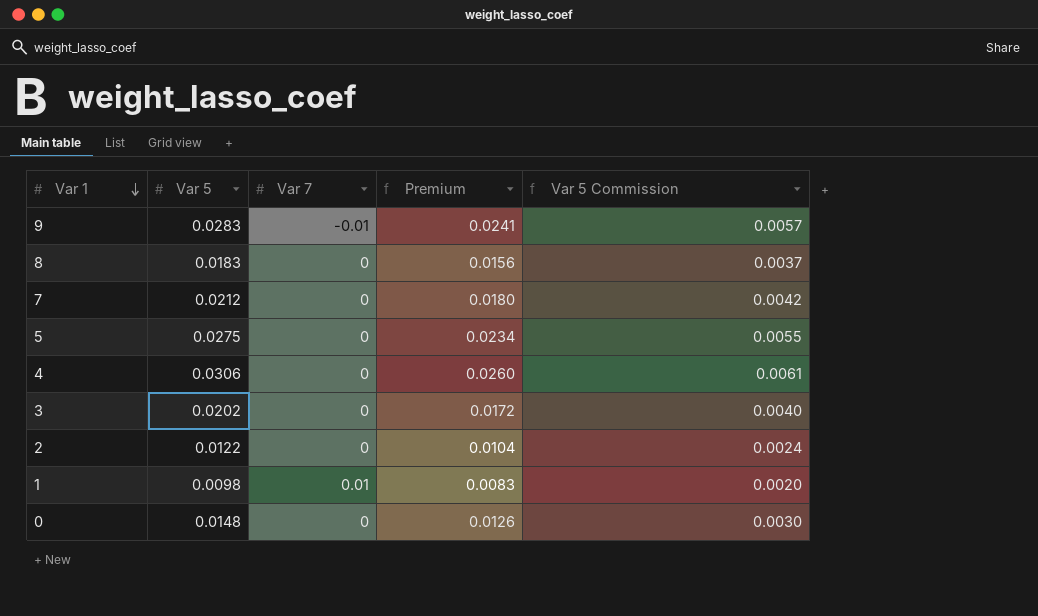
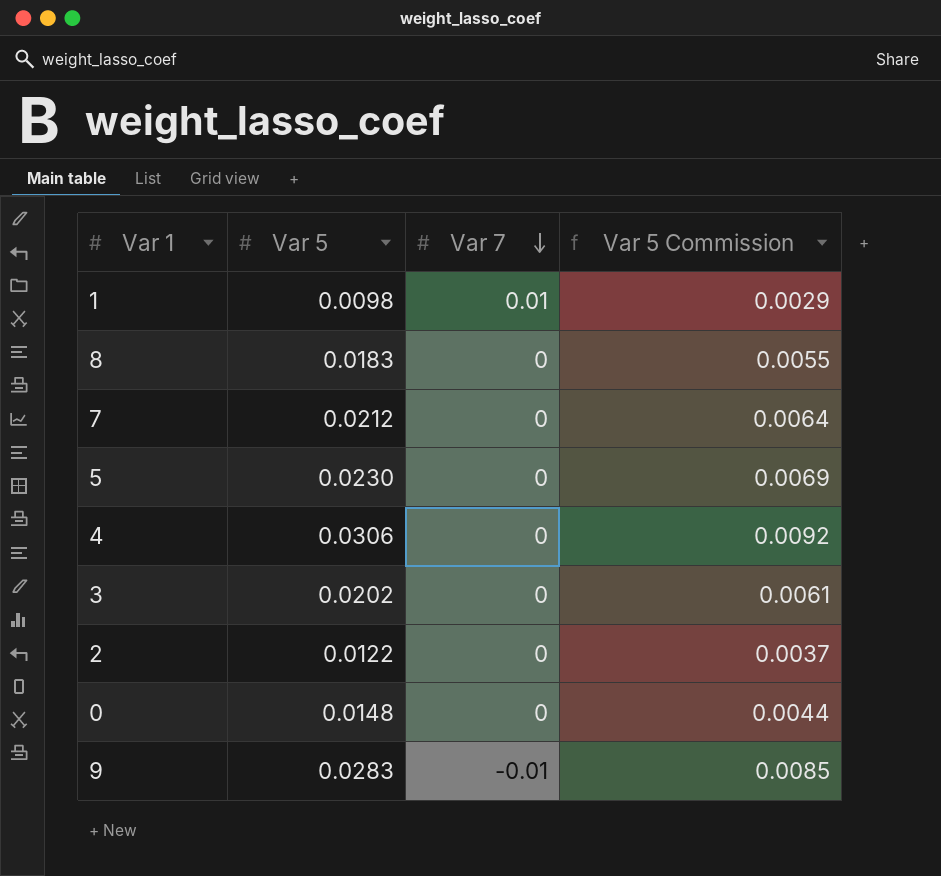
row order: Var 1 descending -> Var 7 descending
column Premium | formula: [Var 5] * 0.85 -> none
column Var 5 Commission | formula: [Var 5] * 0.2 -> [Var 5] * 0.3
5 | Var 5: 0.0275 -> 0.0230

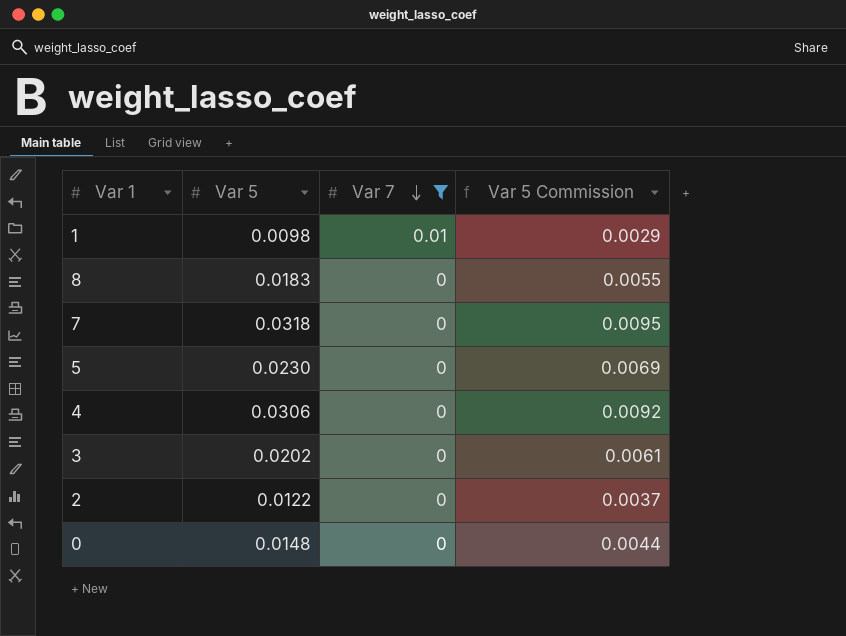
filter: none -> Var 7 != -0.01
7 | Var 5: 0.0212 -> 0.0318
7 | Var 5 Commission: 0.0064 -> 0.0095

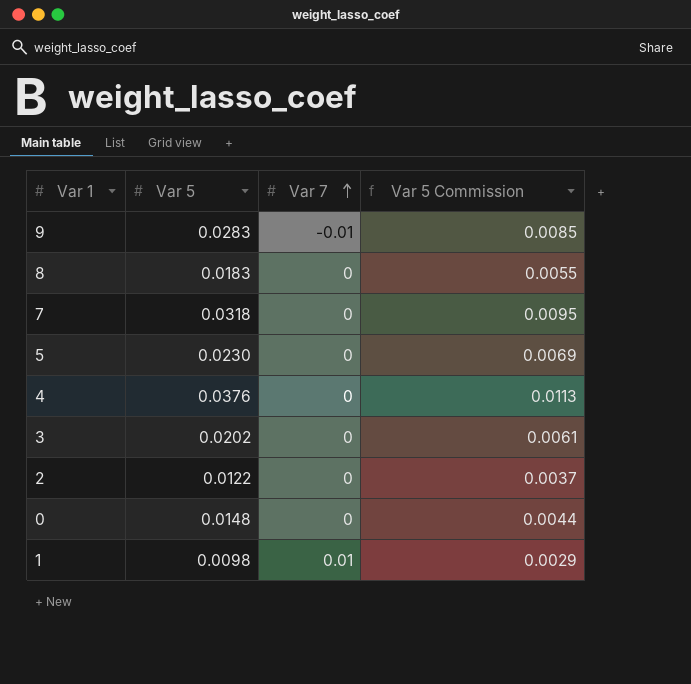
filter: Var 7 != -0.01 -> none
row order: Var 7 descending -> Var 7 ascending
4 | Var 5: 0.0306 -> 0.0376
4 | Var 5 Commission: 0.0092 -> 0.0113

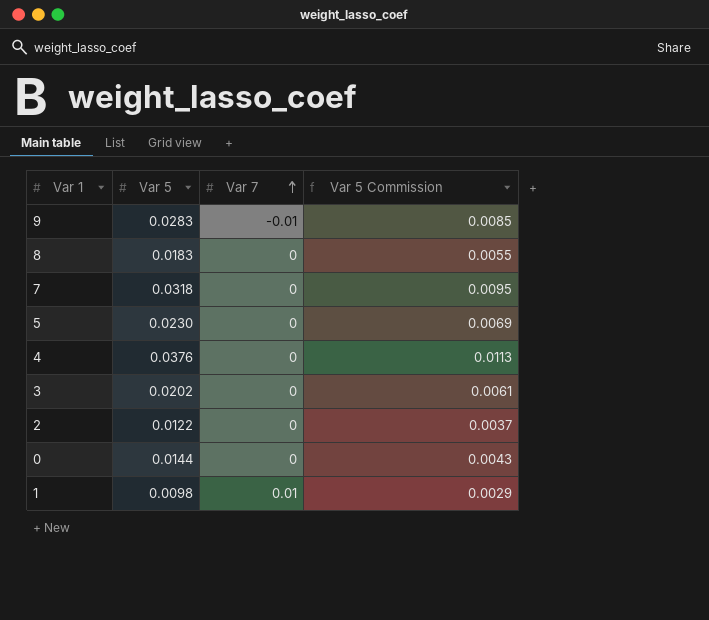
0 | Var 5: 0.0148 -> 0.0144
0 | Var 5 Commission: 0.0044 -> 0.0043

